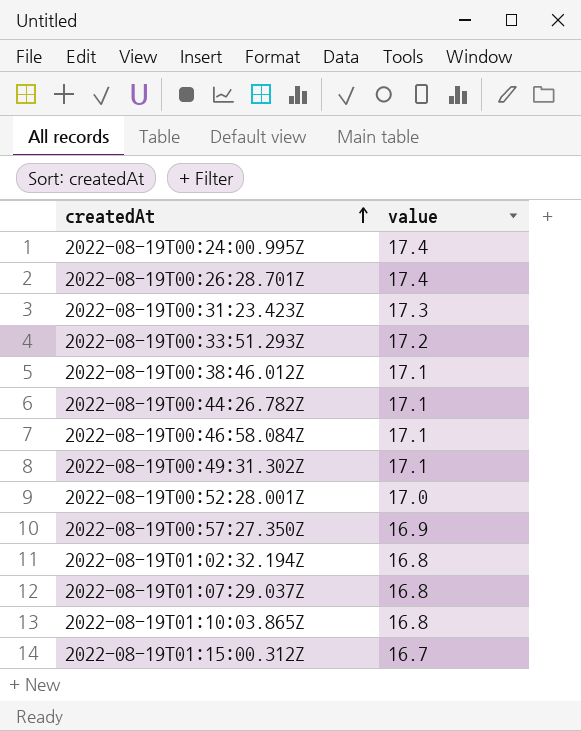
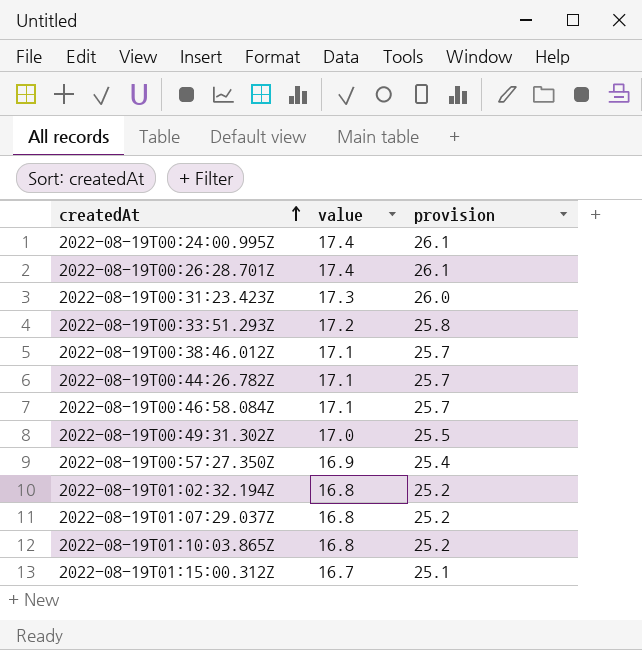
column provision | formula: none -> [value] * 1.5
row 2022-08-19T00:52:28.001Z: 17.0 -> none
2022-08-19T00:49:31.302Z | value: 17.1 -> 17.0

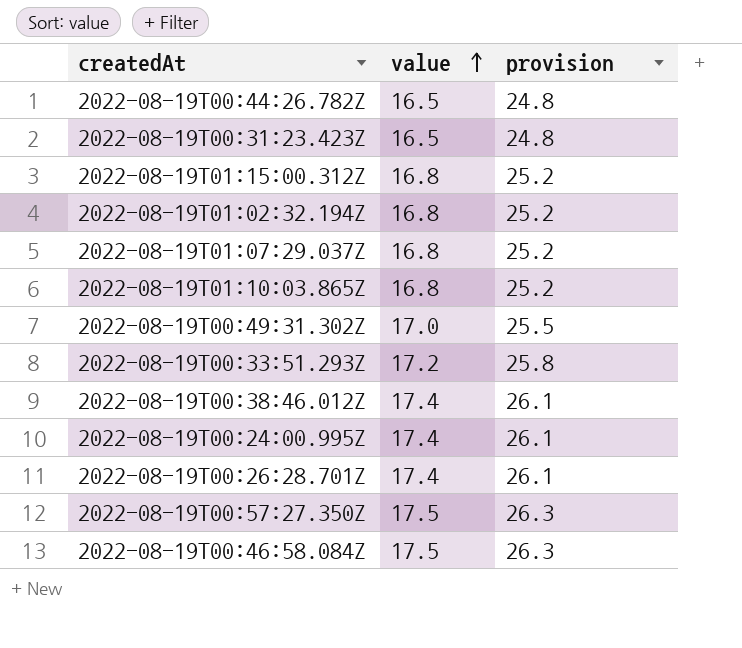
row order: createdAt ascending -> value ascending
2022-08-19T00:44:26.782Z | value: 17.1 -> 16.5
2022-08-19T00:44:26.782Z | provision: 25.7 -> 24.8
2022-08-19T00:31:23.423Z | value: 17.3 -> 16.5
2022-08-19T00:31:23.423Z | provision: 26.0 -> 24.8
2022-08-19T01:15:00.312Z | value: 16.7 -> 16.8
2022-08-19T01:15:00.312Z | provision: 25.1 -> 25.2
2022-08-19T00:38:46.012Z | value: 17.1 -> 17.4
2022-08-19T00:38:46.012Z | provision: 25.7 -> 26.1
2022-08-19T00:57:27.350Z | value: 16.9 -> 17.5
2022-08-19T00:57:27.350Z | provision: 25.4 -> 26.3
2022-08-19T00:46:58.084Z | value: 17.1 -> 17.5
2022-08-19T00:46:58.084Z | provision: 25.7 -> 26.3

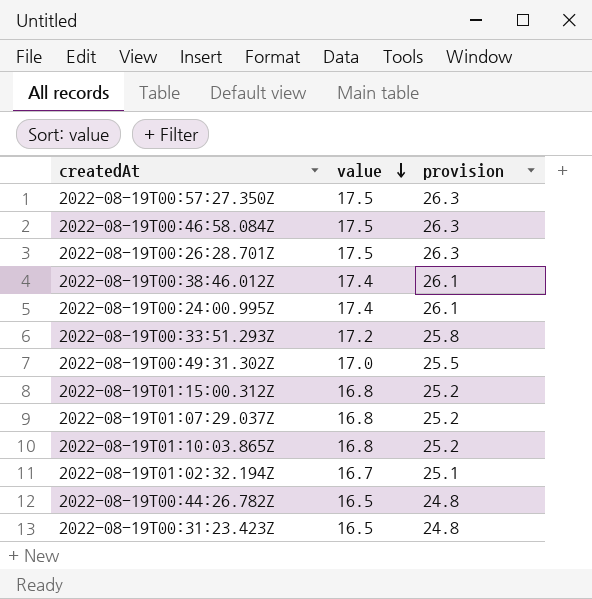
row order: value ascending -> value descending
2022-08-19T00:26:28.701Z | value: 17.4 -> 17.5
2022-08-19T00:26:28.701Z | provision: 26.1 -> 26.3
2022-08-19T01:02:32.194Z | value: 16.8 -> 16.7
2022-08-19T01:02:32.194Z | provision: 25.2 -> 25.1

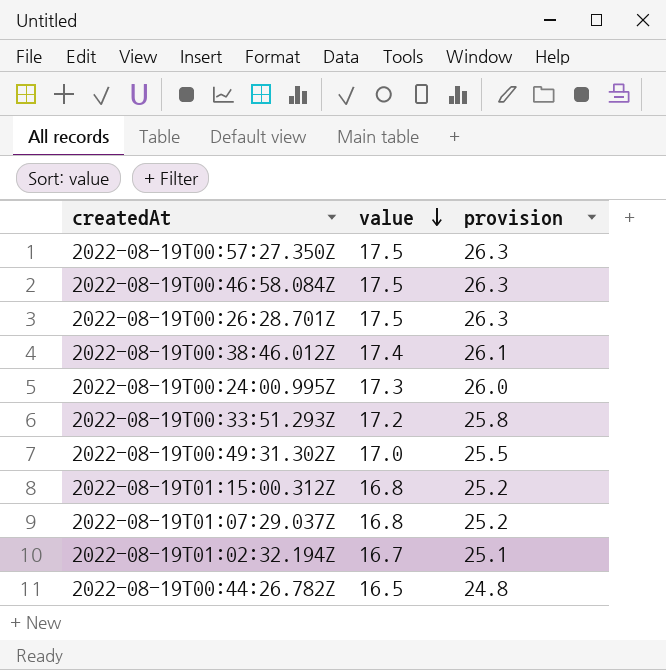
row 2022-08-19T01:10:03.865Z: 16.8 | 25.2 -> none
row 2022-08-19T00:31:23.423Z: 16.5 | 24.8 -> none
2022-08-19T00:24:00.995Z | value: 17.4 -> 17.3
2022-08-19T00:24:00.995Z | provision: 26.1 -> 26.0

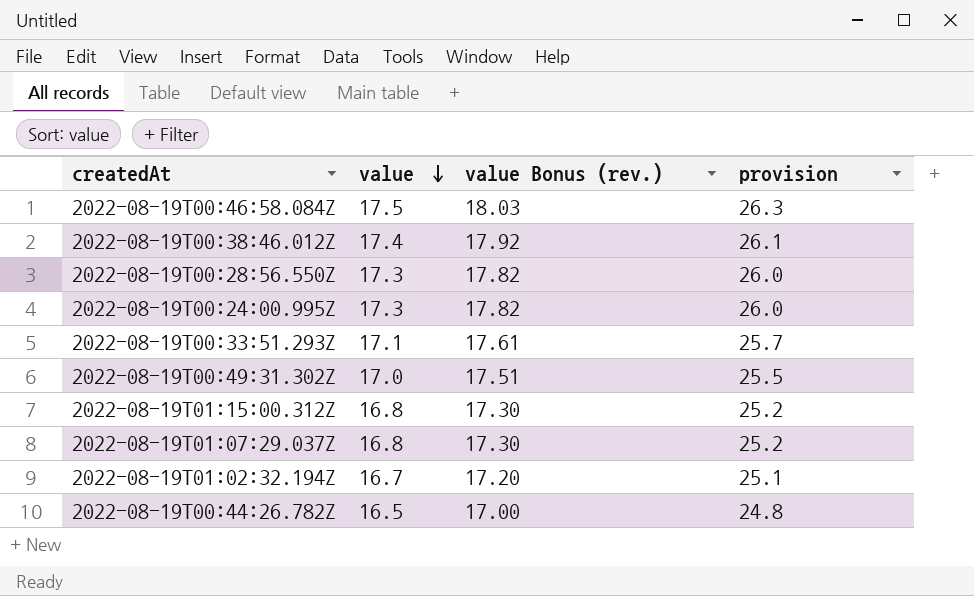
column value Bonus (rev.) | formula: none -> [value] * 1.03
row 2022-08-19T00:57:27.350Z: 17.5 | 26.3 -> none
row 2022-08-19T00:26:28.701Z: 17.5 | 26.3 -> none
row 2022-08-19T00:28:56.550Z: none -> 17.3 | 17.82 | 26.0
2022-08-19T00:33:51.293Z | value: 17.2 -> 17.1
2022-08-19T00:33:51.293Z | provision: 25.8 -> 25.7

